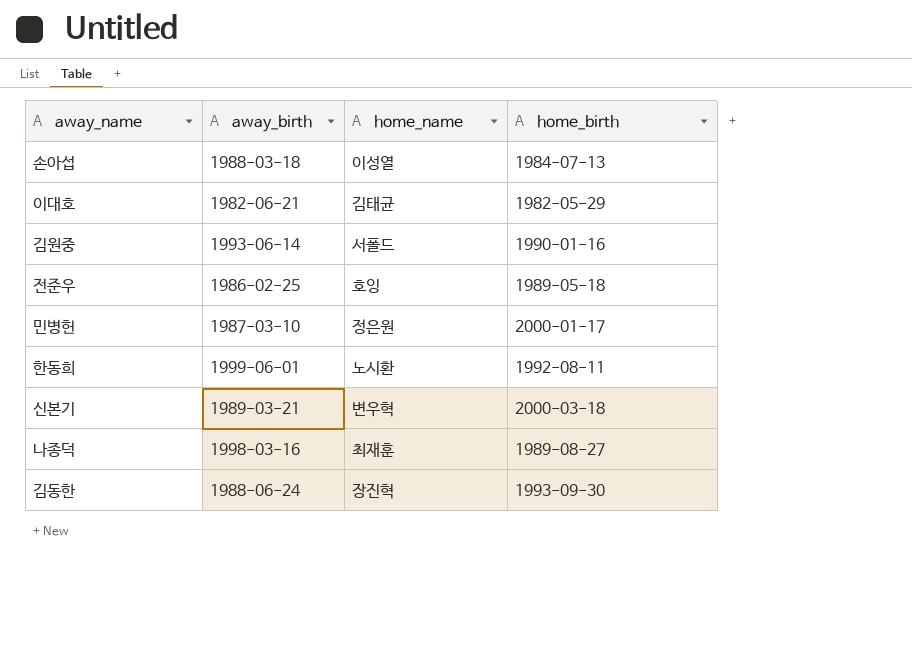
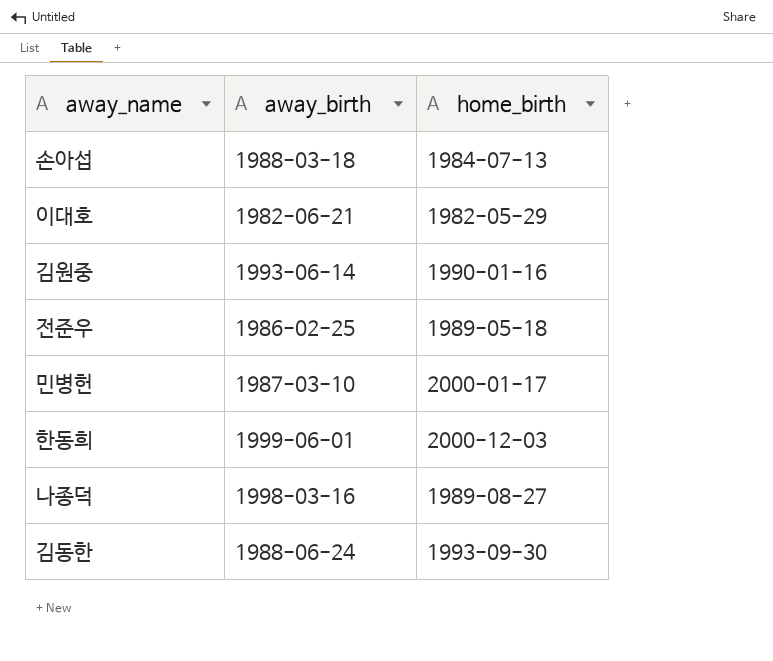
column home_name | position: 3 -> none
row 신본기: 1989-03-21 | 변우혁 | 2000-03-18 -> none
한동희 | home_birth: 1992-08-11 -> 2000-12-03

